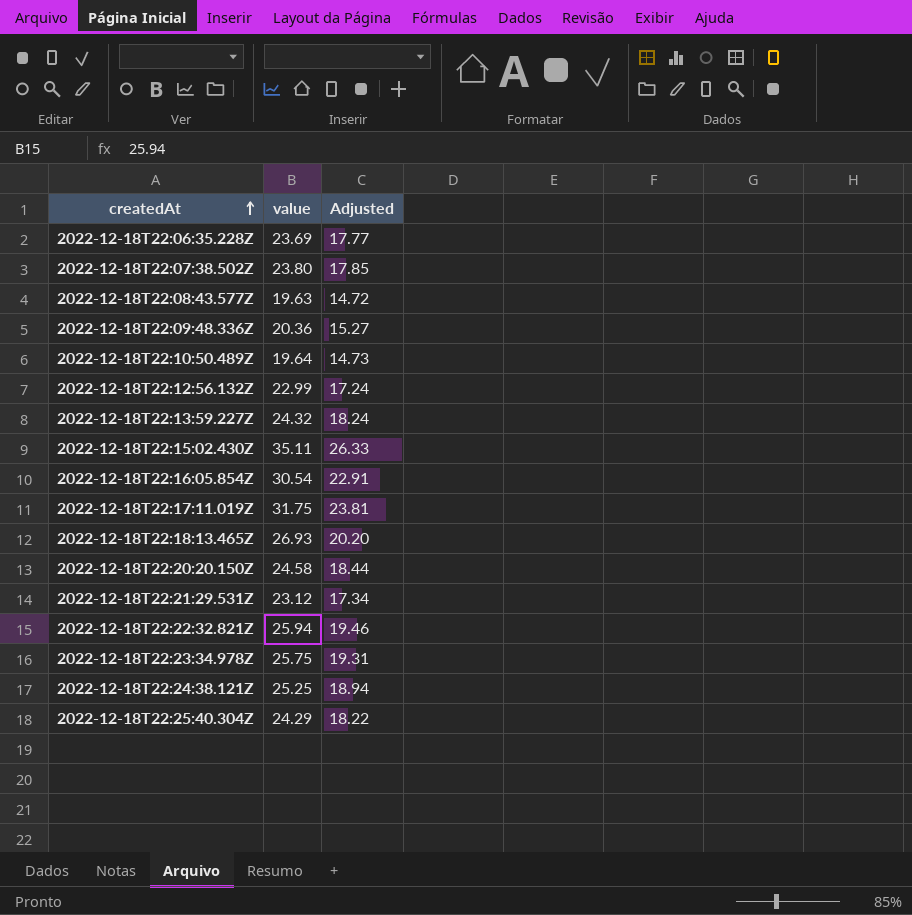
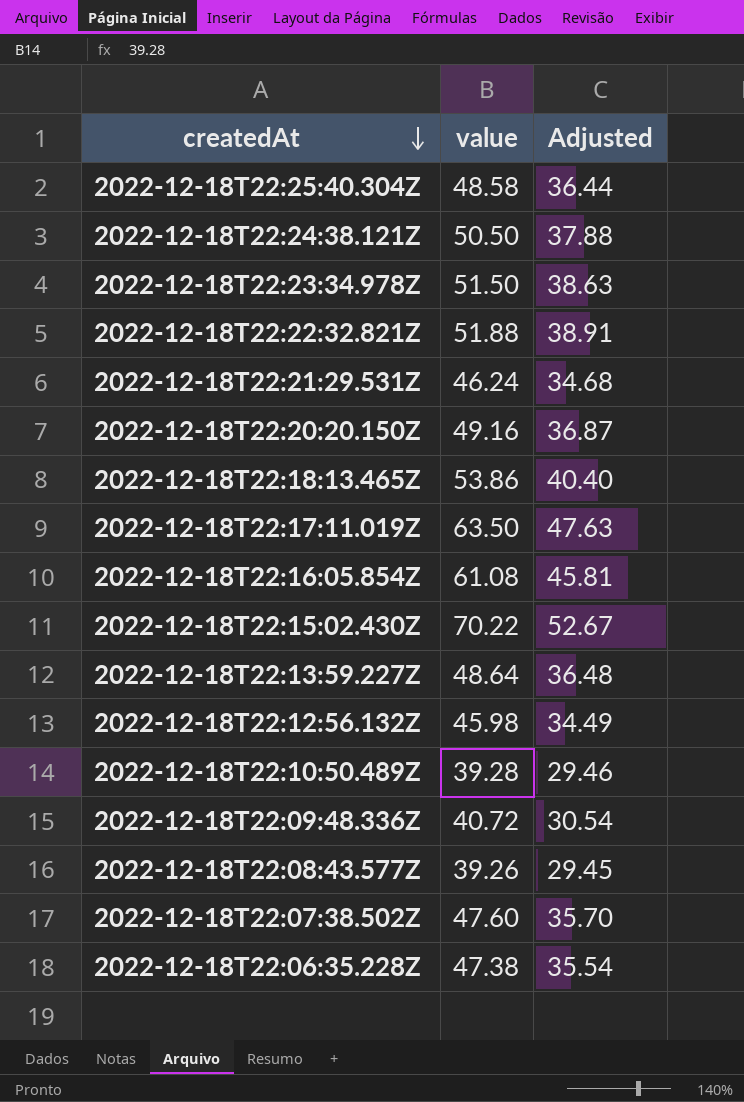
row order: createdAt ascending -> createdAt descending
2022-12-18T22:25:40.304Z | value: 24.29 -> 48.58
2022-12-18T22:25:40.304Z | Adjusted: 18.22 -> 36.44
2022-12-18T22:24:38.121Z | value: 25.25 -> 50.50
2022-12-18T22:24:38.121Z | Adjusted: 18.94 -> 37.88
2022-12-18T22:23:34.978Z | value: 25.75 -> 51.50
2022-12-18T22:23:34.978Z | Adjusted: 19.31 -> 38.63
2022-12-18T22:22:32.821Z | value: 25.94 -> 51.88
2022-12-18T22:22:32.821Z | Adjusted: 19.46 -> 38.91
2022-12-18T22:21:29.531Z | value: 23.12 -> 46.24
2022-12-18T22:21:29.531Z | Adjusted: 17.34 -> 34.68
2022-12-18T22:20:20.150Z | value: 24.58 -> 49.16
2022-12-18T22:20:20.150Z | Adjusted: 18.44 -> 36.87
2022-12-18T22:18:13.465Z | value: 26.93 -> 53.86
2022-12-18T22:18:13.465Z | Adjusted: 20.20 -> 40.40
2022-12-18T22:17:11.019Z | value: 31.75 -> 63.50
2022-12-18T22:17:11.019Z | Adjusted: 23.81 -> 47.63
2022-12-18T22:16:05.854Z | value: 30.54 -> 61.08
2022-12-18T22:16:05.854Z | Adjusted: 22.91 -> 45.81
2022-12-18T22:15:02.430Z | value: 35.11 -> 70.22
2022-12-18T22:15:02.430Z | Adjusted: 26.33 -> 52.67
2022-12-18T22:13:59.227Z | value: 24.32 -> 48.64
2022-12-18T22:13:59.227Z | Adjusted: 18.24 -> 36.48
2022-12-18T22:12:56.132Z | value: 22.99 -> 45.98
2022-12-18T22:12:56.132Z | Adjusted: 17.24 -> 34.49
2022-12-18T22:10:50.489Z | value: 19.64 -> 39.28
2022-12-18T22:10:50.489Z | Adjusted: 14.73 -> 29.46
2022-12-18T22:09:48.336Z | value: 20.36 -> 40.72
2022-12-18T22:09:48.336Z | Adjusted: 15.27 -> 30.54
2022-12-18T22:08:43.577Z | value: 19.63 -> 39.26
2022-12-18T22:08:43.577Z | Adjusted: 14.72 -> 29.45
2022-12-18T22:07:38.502Z | value: 23.80 -> 47.60
2022-12-18T22:07:38.502Z | Adjusted: 17.85 -> 35.70
2022-12-18T22:06:35.228Z | value: 23.69 -> 47.38
2022-12-18T22:06:35.228Z | Adjusted: 17.77 -> 35.54

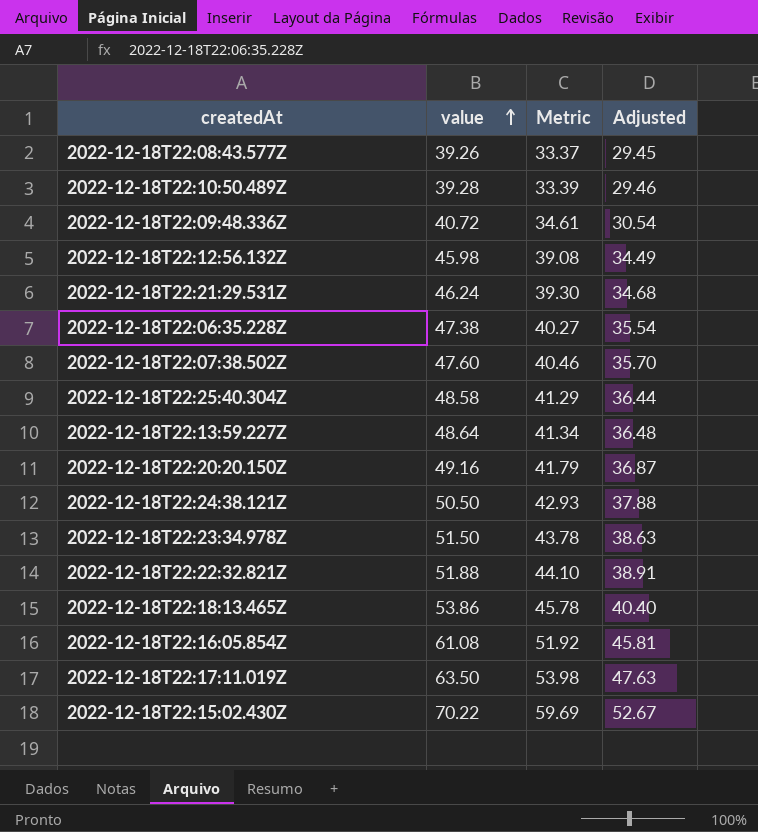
row order: createdAt descending -> value ascending
column Metric | formula: none -> [value] * 0.85

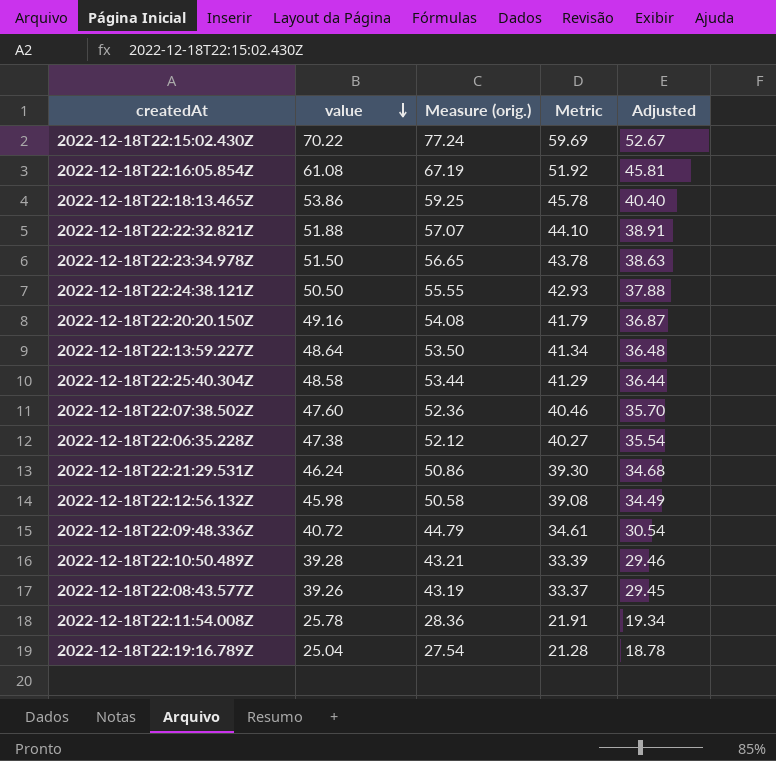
row order: value ascending -> value descending
column Measure (orig.) | formula: none -> [value] * 1.1
row 2022-12-18T22:17:11.019Z: 63.50 | 53.98 | 47.63 -> none
row 2022-12-18T22:11:54.008Z: none -> 25.78 | 28.36 | 21.91 | 19.34
row 2022-12-18T22:19:16.789Z: none -> 25.04 | 27.54 | 21.28 | 18.78

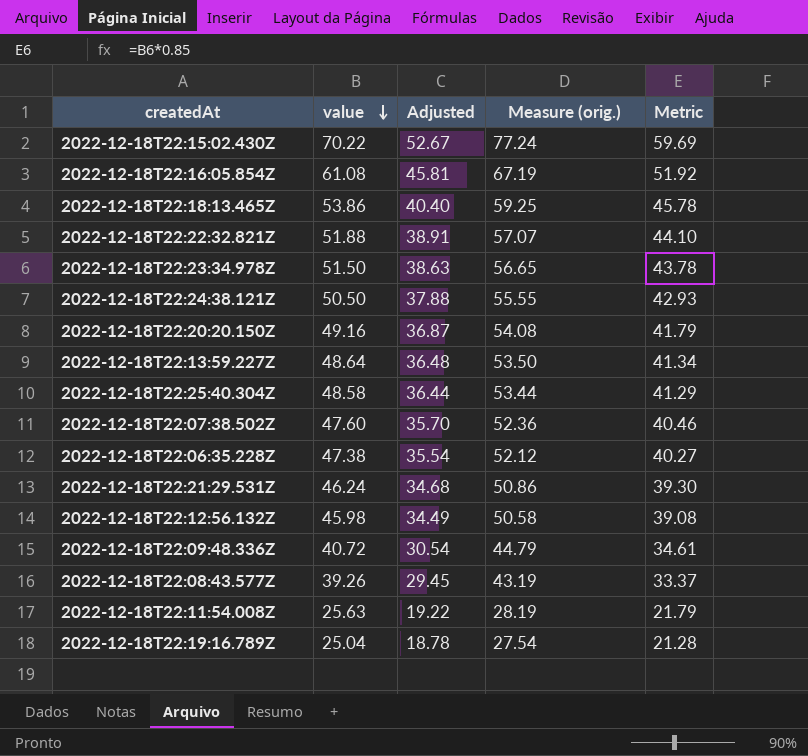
column Adjusted | position: 5 -> 3
row 2022-12-18T22:10:50.489Z: 39.28 | 43.21 | 33.39 | 29.46 -> none
2022-12-18T22:11:54.008Z | value: 25.78 -> 25.63
2022-12-18T22:11:54.008Z | Adjusted: 19.34 -> 19.22
2022-12-18T22:11:54.008Z | Measure (orig.): 28.36 -> 28.19
2022-12-18T22:11:54.008Z | Metric: 21.91 -> 21.79

